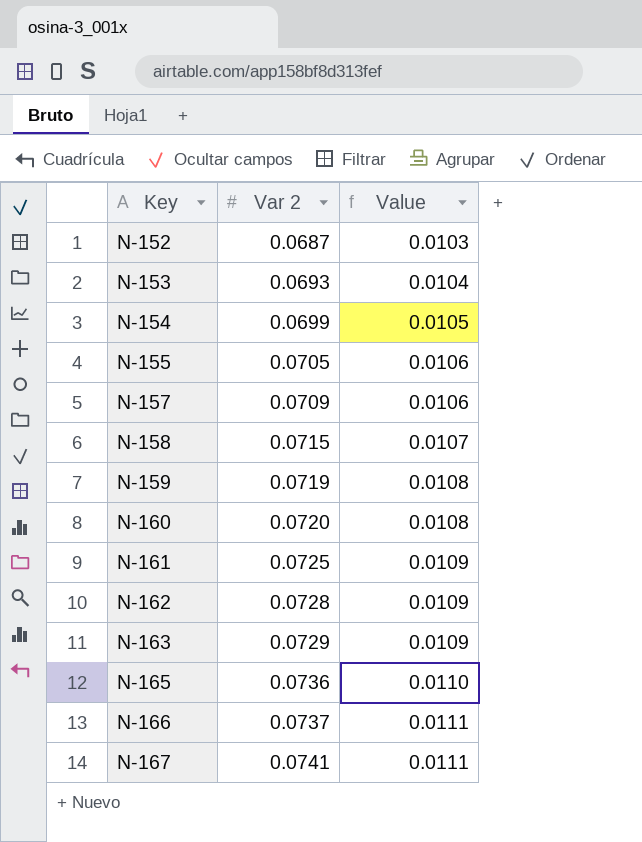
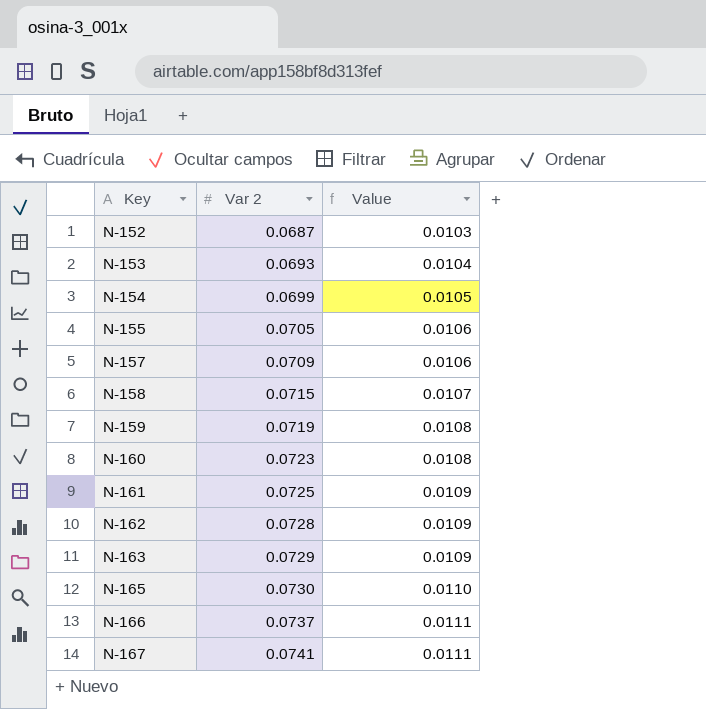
N-160 | Var 2: 0.0720 -> 0.0723
N-165 | Var 2: 0.0736 -> 0.0730

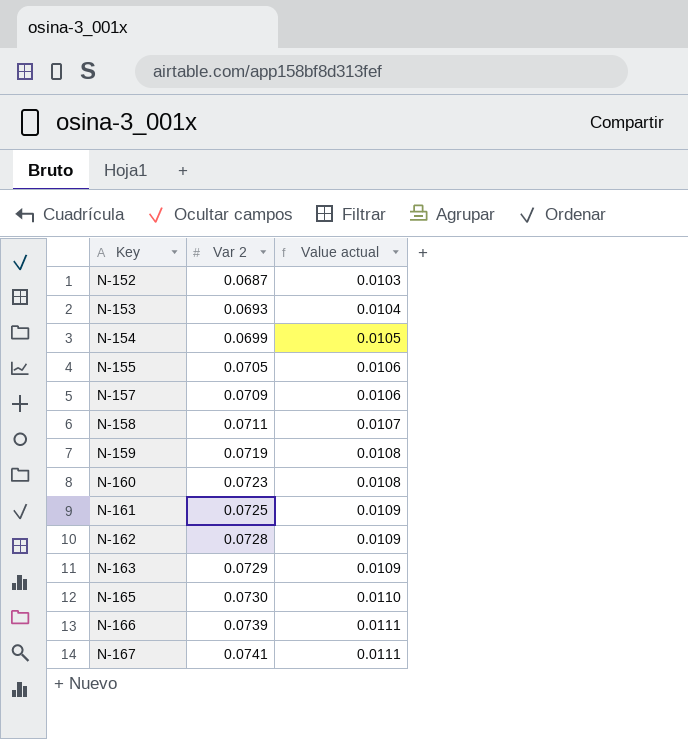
column name: Value -> Value actual
N-158 | Var 2: 0.0715 -> 0.0711
N-166 | Var 2: 0.0737 -> 0.0739

